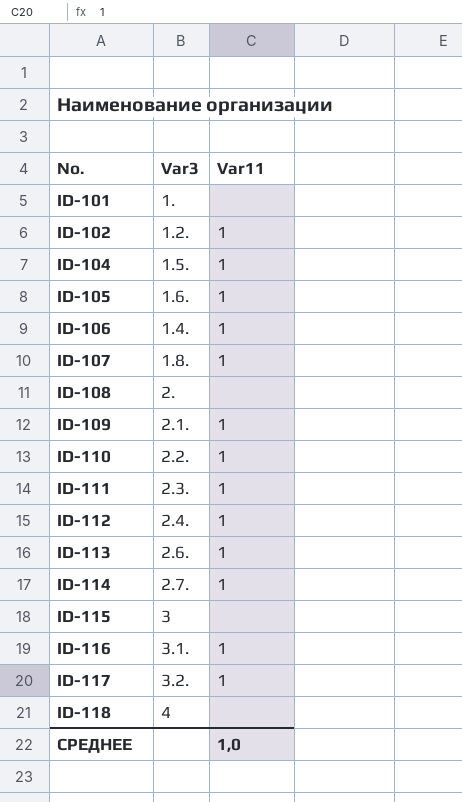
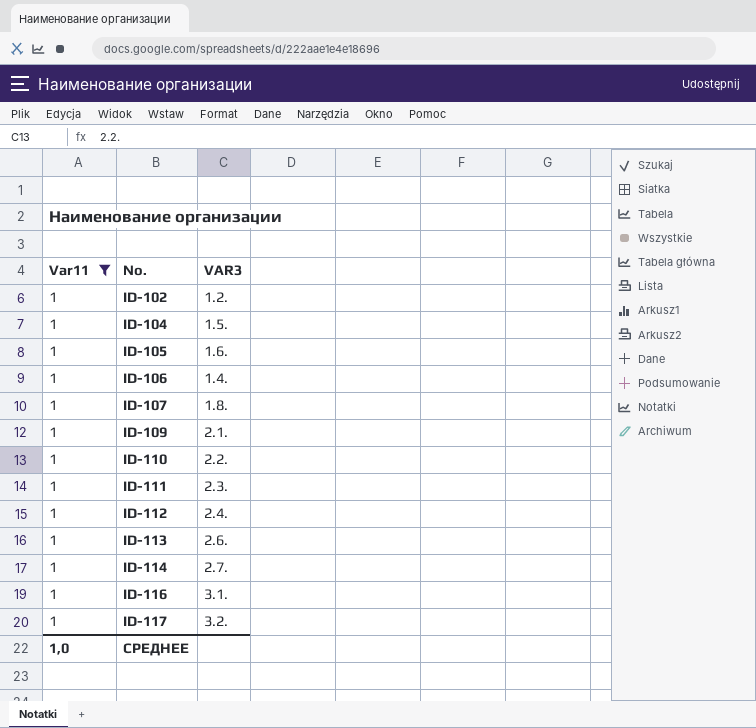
filter: none -> Var11 = 1
column Var11 | position: 3 -> 1
column name: Var3 -> VAR3

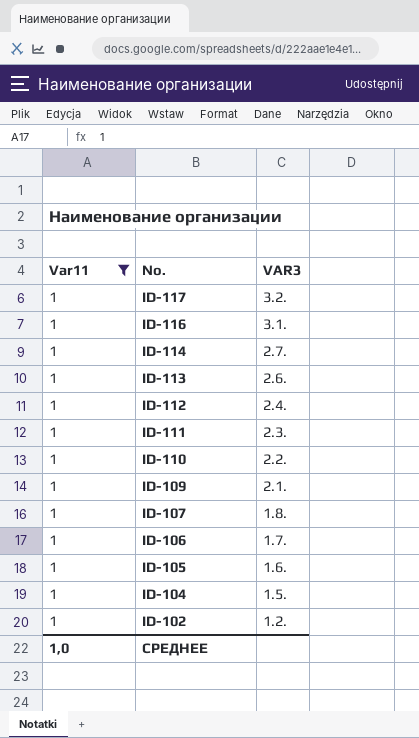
row order: No. ascending -> No. descending
ID-106 | VAR3: 1.4. -> 1.7.

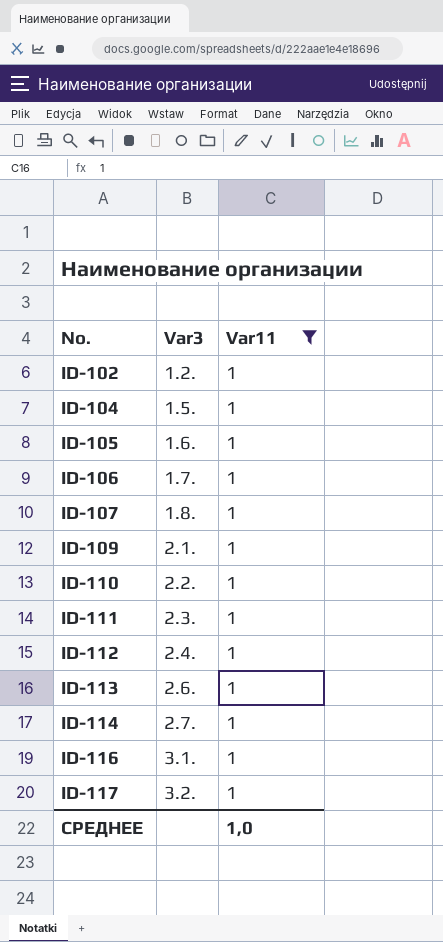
row order: No. descending -> No. ascending
column name: VAR3 -> Var3
column Var11 | position: 1 -> 3

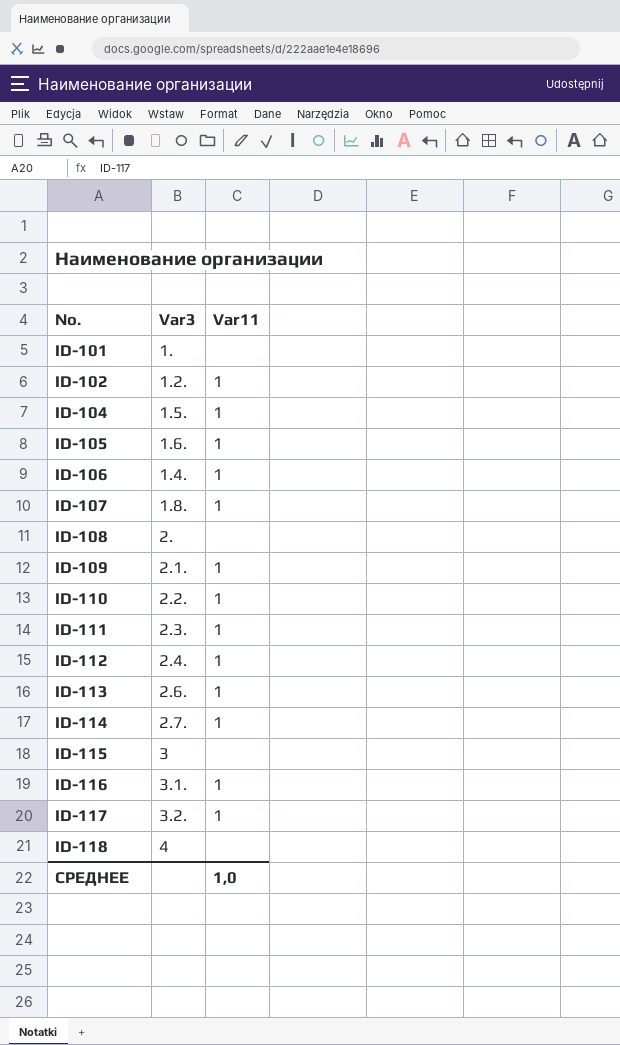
filter: Var11 = 1 -> none
ID-106 | Var3: 1.7. -> 1.4.

